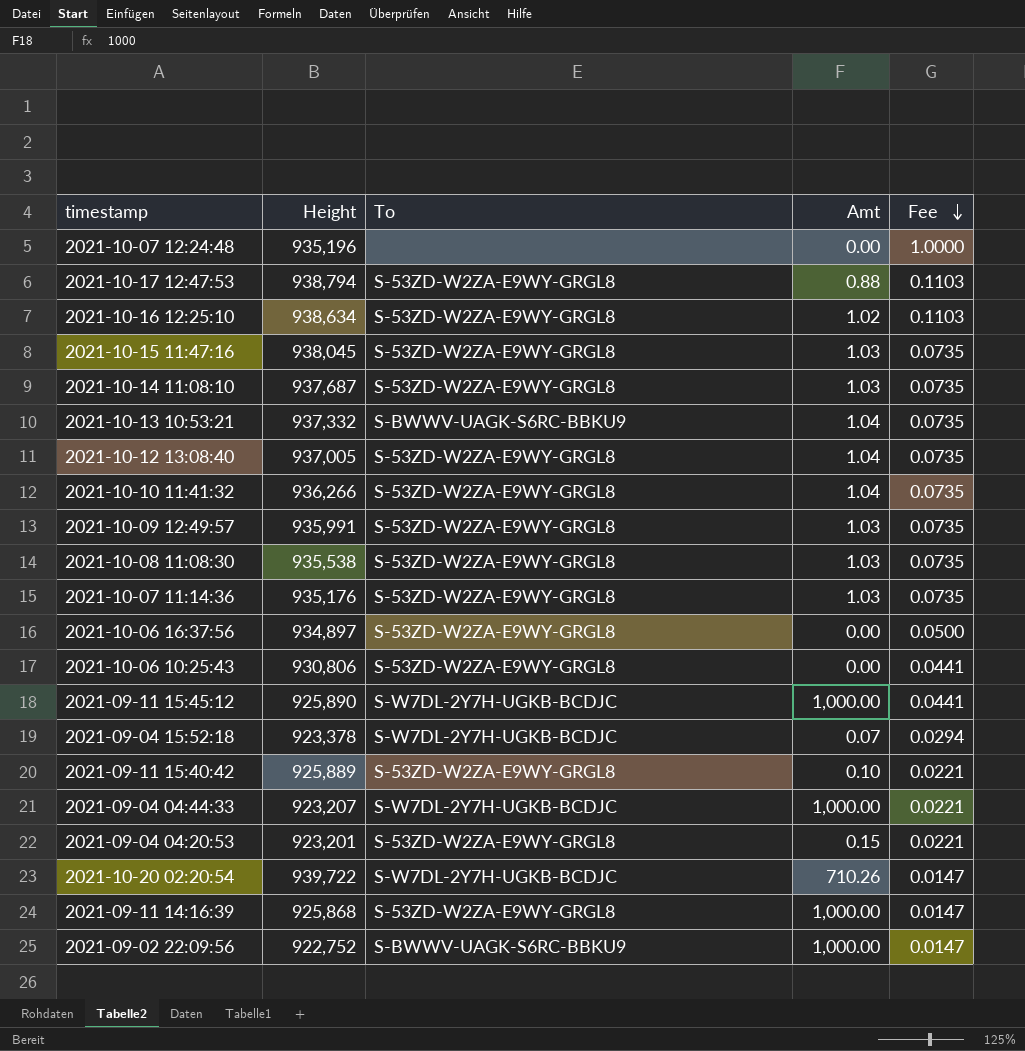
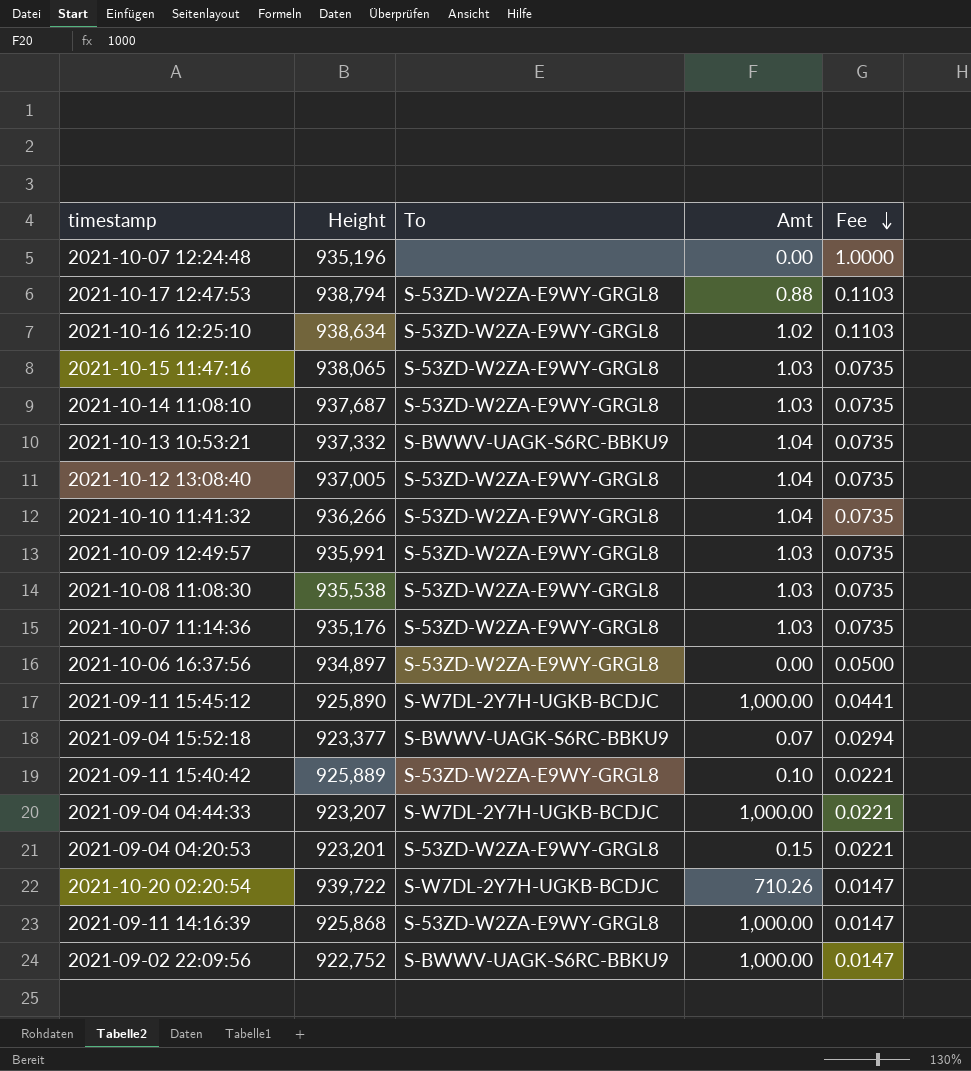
row 2021-10-06 10:25:43: 930,806 | S-53ZD-W2ZA-E9WY-GRGL8 | 0.00 | 0.0441 -> none
2021-10-15 11:47:16 | Height: 938,045 -> 938,065
2021-09-04 15:52:18 | Height: 923,378 -> 923,377
2021-09-04 15:52:18 | To: S-W7DL-2Y7H-UGKB-BCDJC -> S-BWWV-UAGK-S6RC-BBKU9

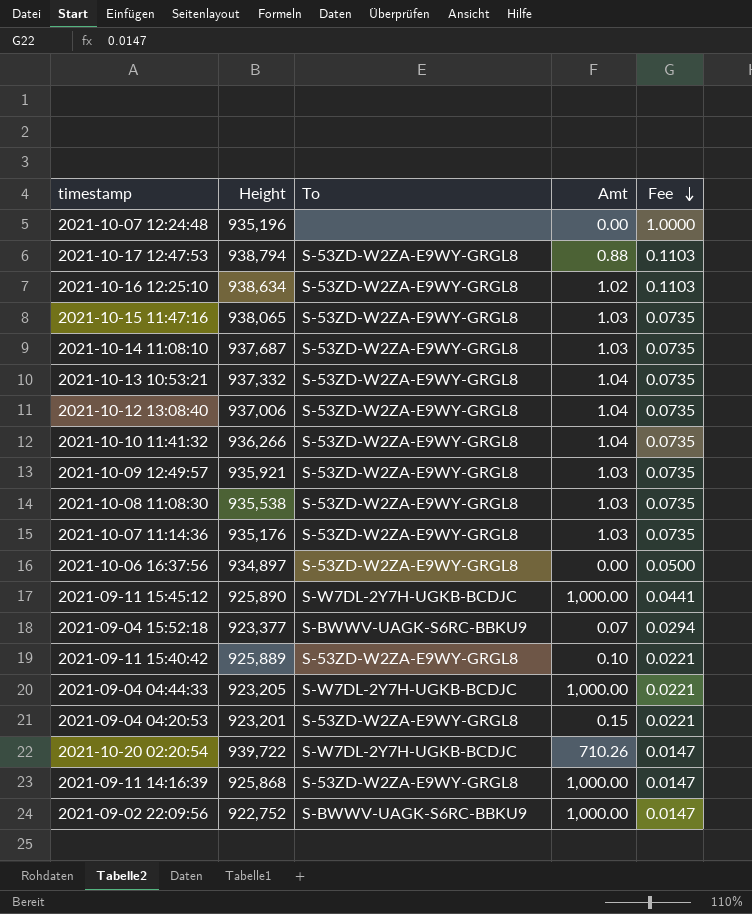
2021-10-13 10:53:21 | To: S-BWWV-UAGK-S6RC-BBKU9 -> S-53ZD-W2ZA-E9WY-GRGL8
2021-10-12 13:08:40 | Height: 937,005 -> 937,006
2021-10-09 12:49:57 | Height: 935,991 -> 935,921
2021-09-04 04:44:33 | Height: 923,207 -> 923,205

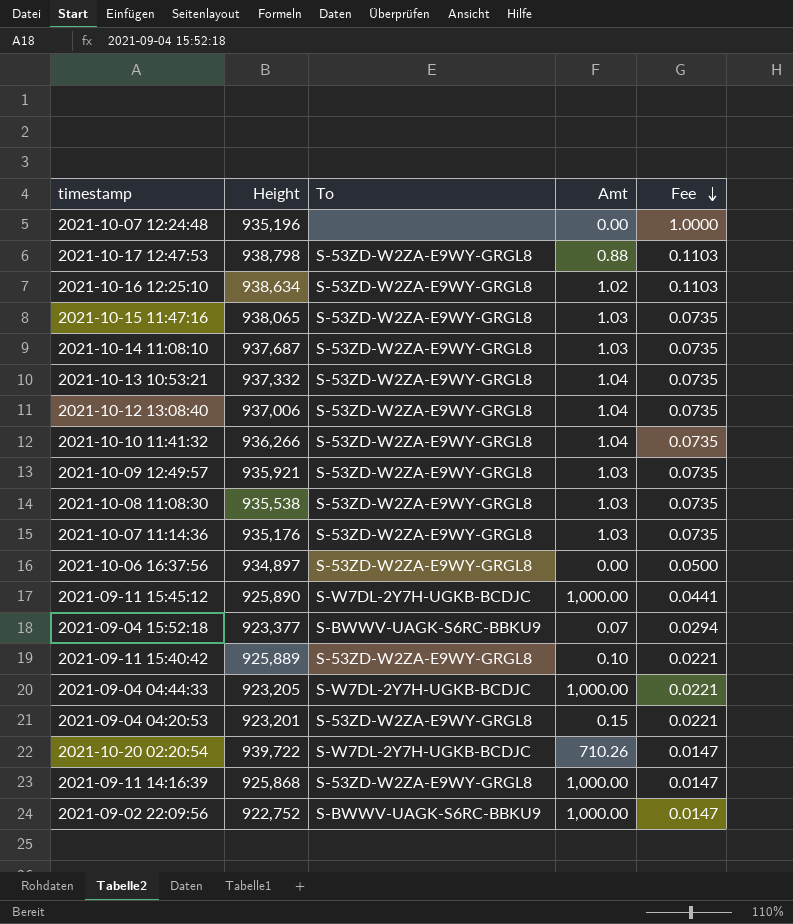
2021-10-17 12:47:53 | Height: 938,794 -> 938,798

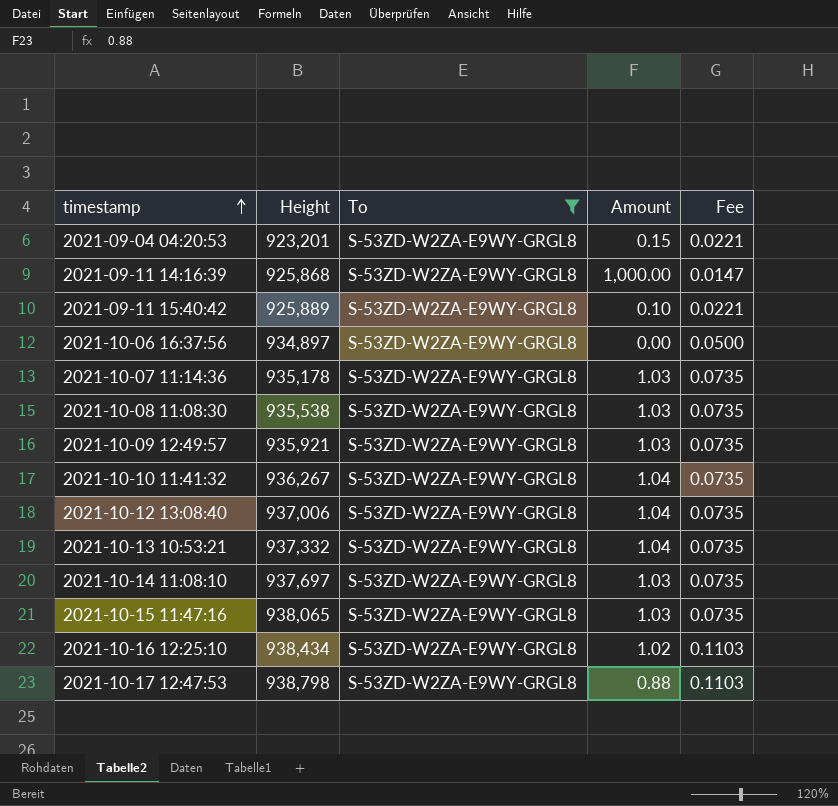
filter: none -> To = S-53ZD-W2ZA-E9WY-GRGL8
row order: Fee descending -> timestamp ascending
column name: Amt -> Amount
2021-10-07 11:14:36 | Height: 935,176 -> 935,178
2021-10-10 11:41:32 | Height: 936,266 -> 936,267
2021-10-14 11:08:10 | Height: 937,687 -> 937,697
2021-10-16 12:25:10 | Height: 938,634 -> 938,434

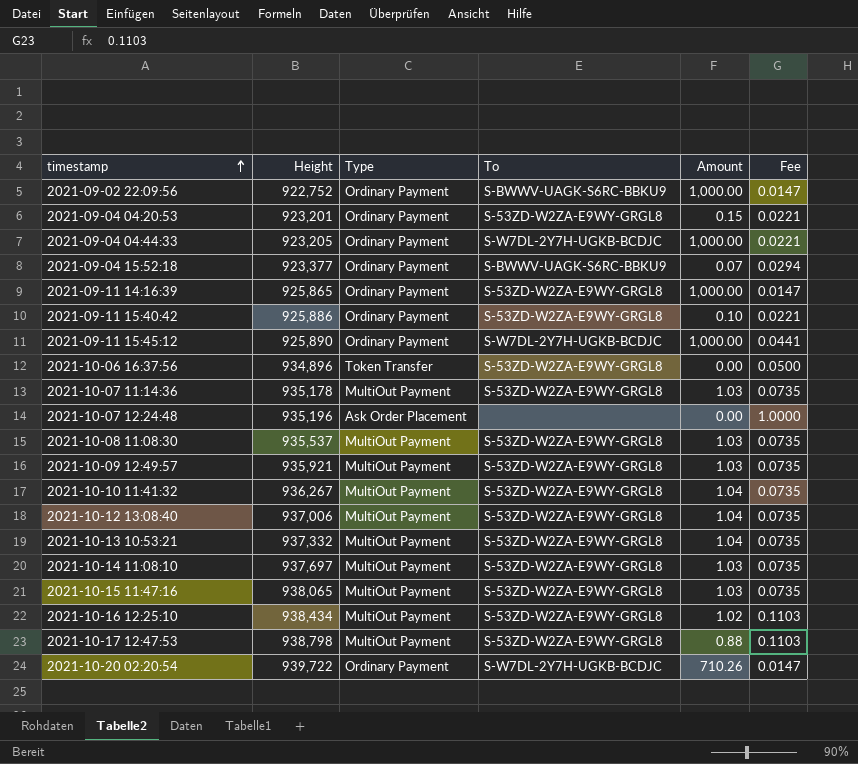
filter: To = S-53ZD-W2ZA-E9WY-GRGL8 -> none
column Type | position: none -> 3
2021-09-11 14:16:39 | Height: 925,868 -> 925,865
2021-09-11 15:40:42 | Height: 925,889 -> 925,886
2021-10-06 16:37:56 | Height: 934,897 -> 934,896
2021-10-08 11:08:30 | Height: 935,538 -> 935,537

